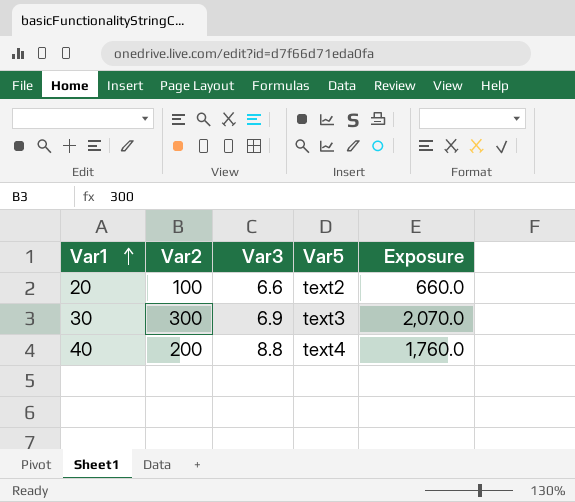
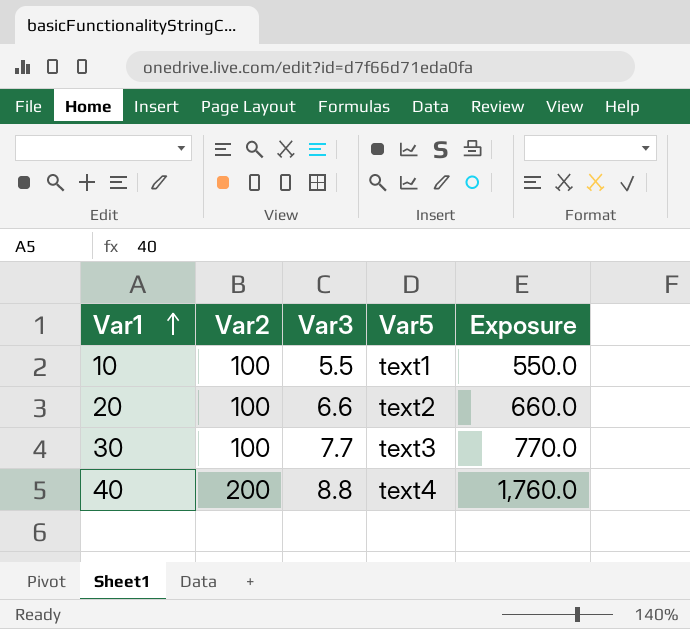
row 10: none -> 100 | 5.5 | text1 | 550.0
30 | Var2: 300 -> 100
30 | Var3: 6.9 -> 7.7
30 | Exposure: 2,070.0 -> 770.0

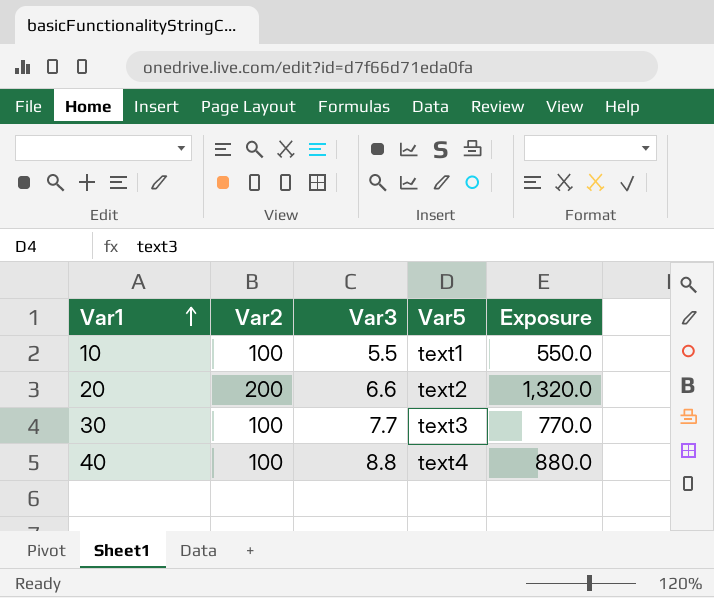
20 | Var2: 100 -> 200
20 | Exposure: 660.0 -> 1,320.0
40 | Var2: 200 -> 100
40 | Exposure: 1,760.0 -> 880.0

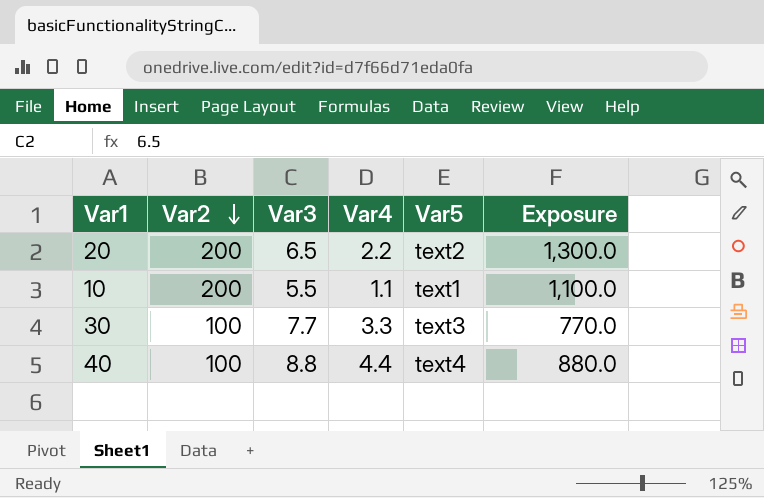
row order: Var1 ascending -> Var2 descending
column Var4 | position: none -> 4
20 | Var3: 6.6 -> 6.5
20 | Exposure: 1,320.0 -> 1,300.0
10 | Var2: 100 -> 200
10 | Exposure: 550.0 -> 1,100.0

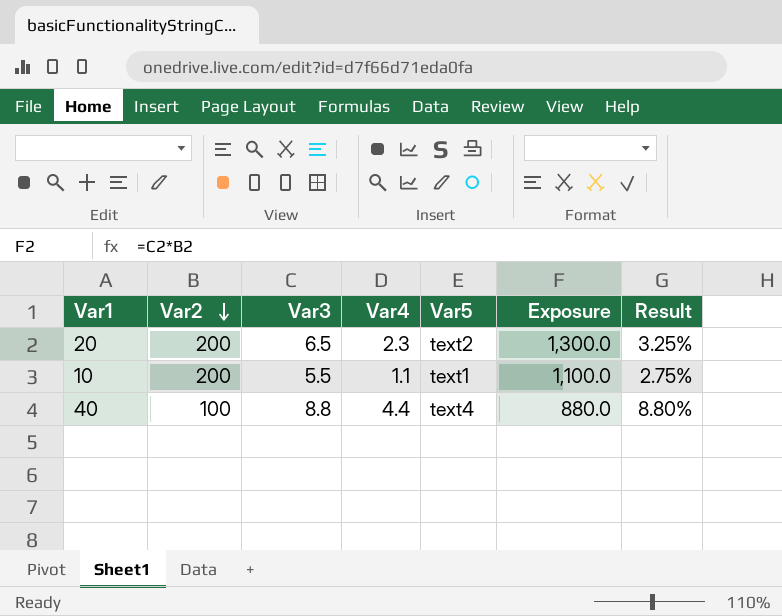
column Result | formula: none -> [Var3] / [Var2]
row 30: 100 | 7.7 | 3.3 | text3 | 770.0 -> none
20 | Var4: 2.2 -> 2.3

